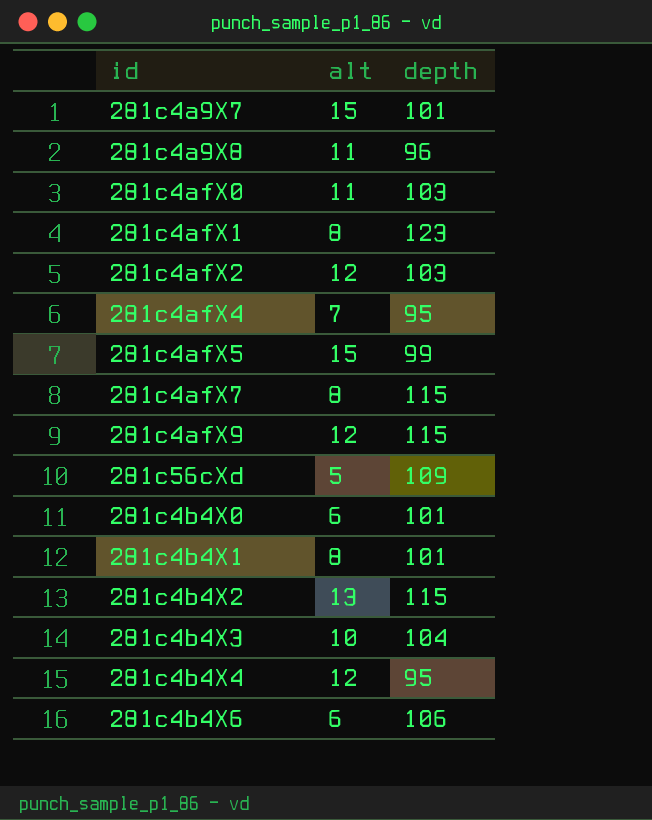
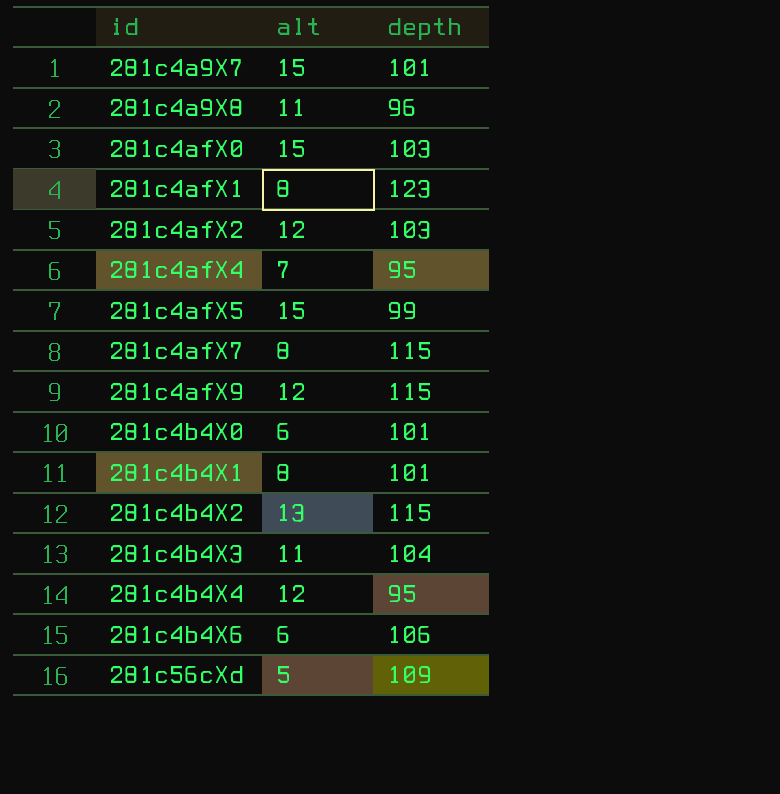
row order: none -> id ascending
281c4afX0 | alt: 11 -> 15
281c4b4X3 | alt: 10 -> 11

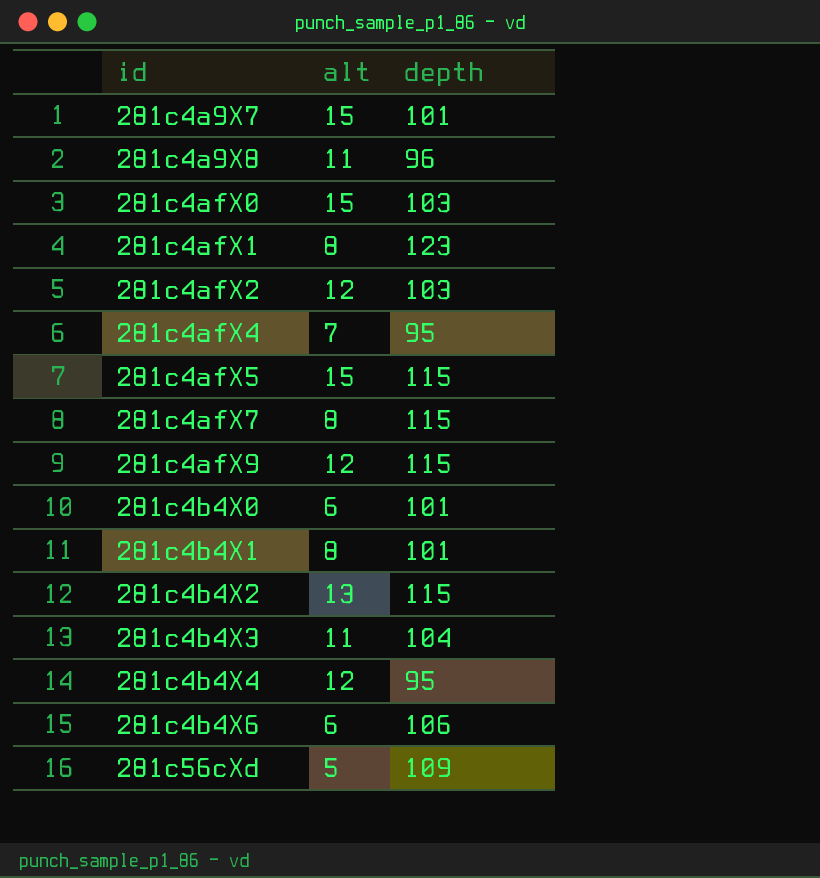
281c4afX5 | depth: 99 -> 115

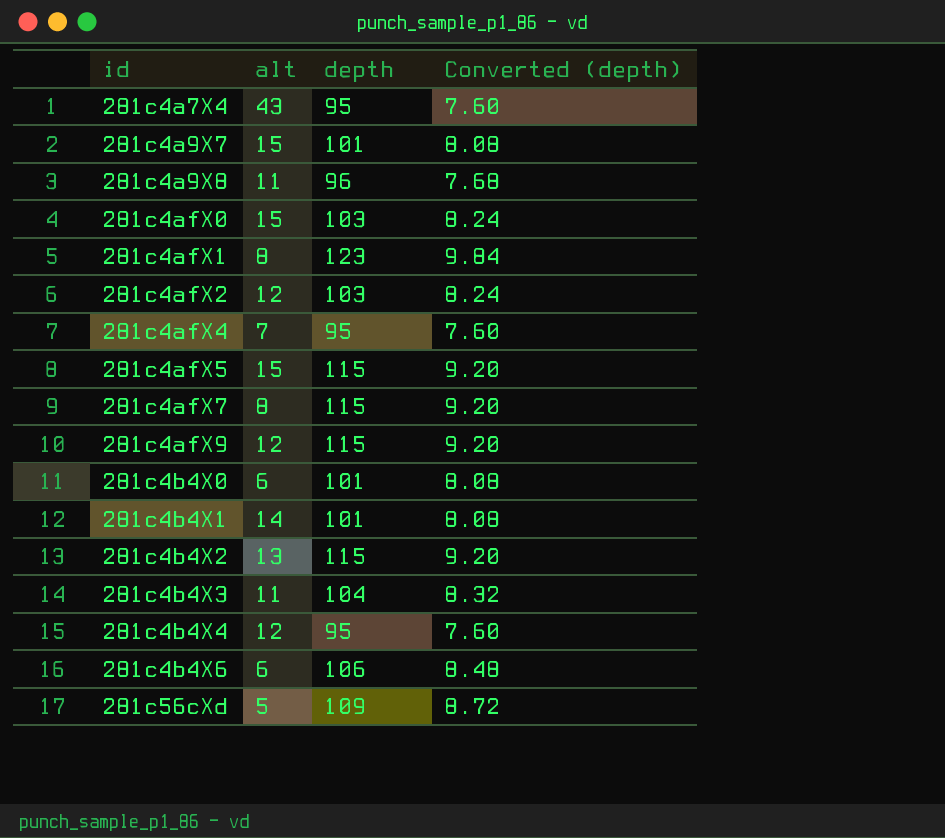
column Converted (depth) | formula: none -> [depth] * 0.08
row 281c4a7X4: none -> 43 | 95 | 7.60
281c4b4X1 | alt: 8 -> 14

